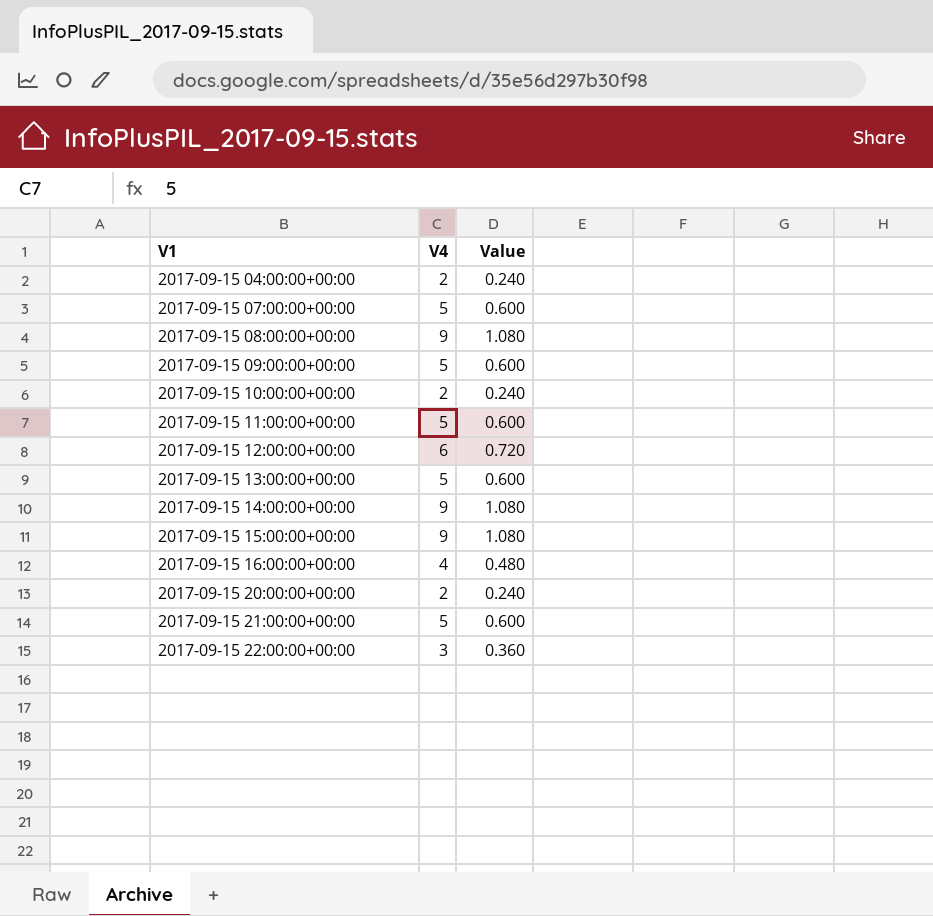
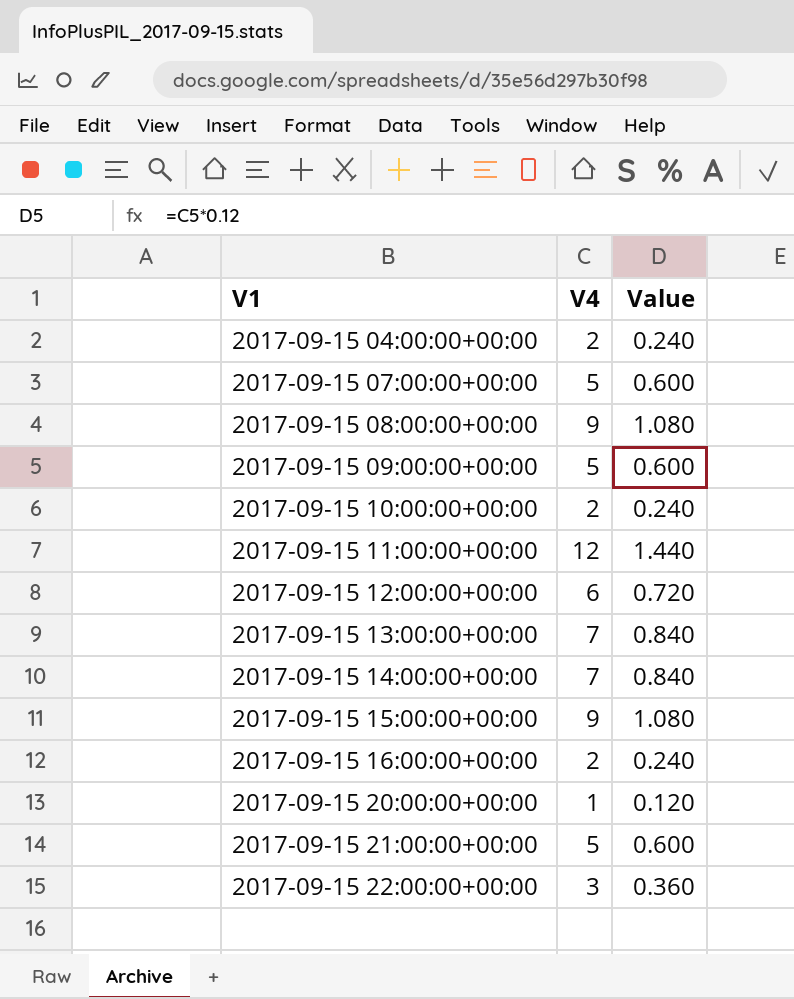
2017-09-15 11:00:00+00:00 | V4: 5 -> 12
2017-09-15 11:00:00+00:00 | Value: 0.600 -> 1.440
2017-09-15 13:00:00+00:00 | V4: 5 -> 7
2017-09-15 13:00:00+00:00 | Value: 0.600 -> 0.840
2017-09-15 14:00:00+00:00 | V4: 9 -> 7
2017-09-15 14:00:00+00:00 | Value: 1.080 -> 0.840
2017-09-15 16:00:00+00:00 | V4: 4 -> 2
2017-09-15 16:00:00+00:00 | Value: 0.480 -> 0.240
2017-09-15 20:00:00+00:00 | V4: 2 -> 1
2017-09-15 20:00:00+00:00 | Value: 0.240 -> 0.120

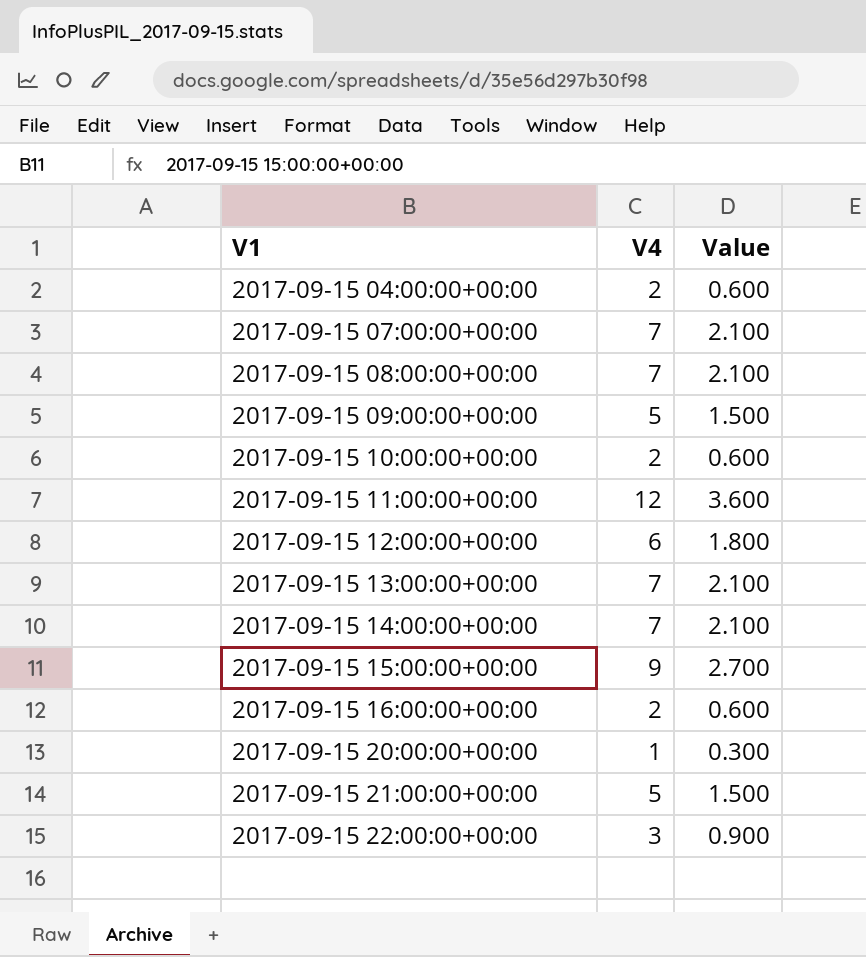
column Value | formula: [V4] * 0.12 -> [V4] * 0.3
2017-09-15 07:00:00+00:00 | V4: 5 -> 7
2017-09-15 08:00:00+00:00 | V4: 9 -> 7

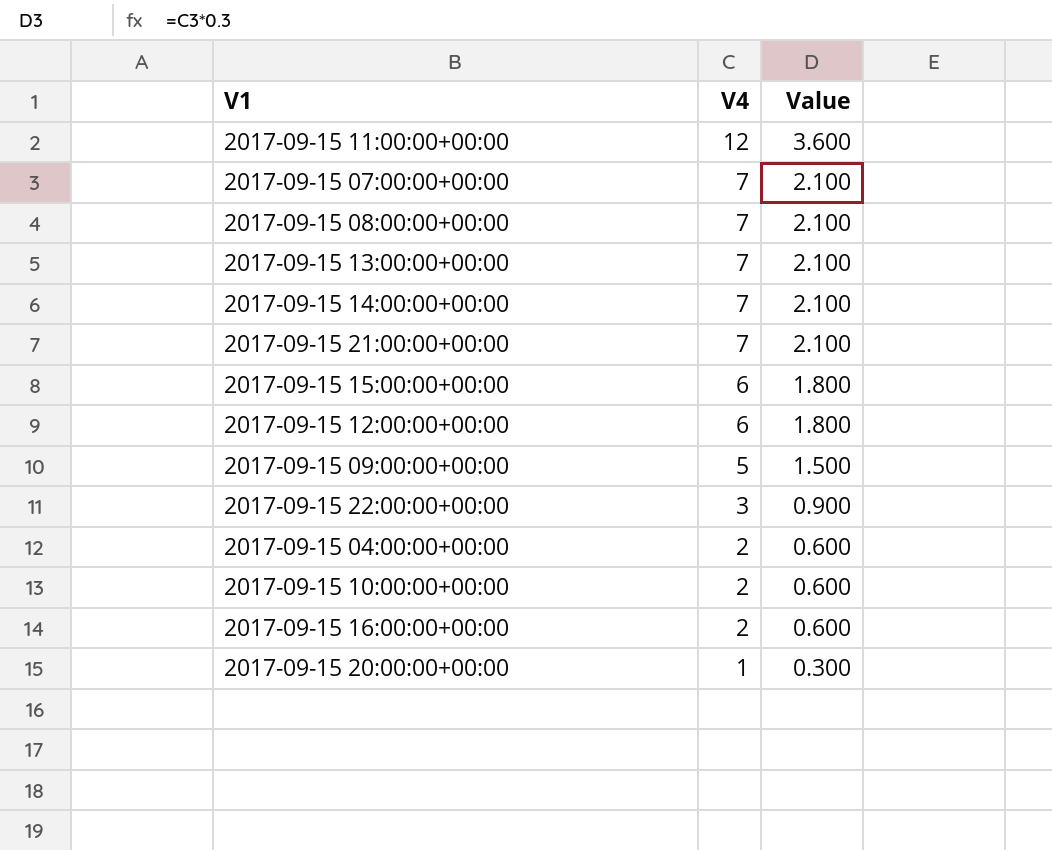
row order: V1 ascending -> V4 descending
2017-09-15 21:00:00+00:00 | V4: 5 -> 7
2017-09-15 21:00:00+00:00 | Value: 1.500 -> 2.100
2017-09-15 15:00:00+00:00 | V4: 9 -> 6
2017-09-15 15:00:00+00:00 | Value: 2.700 -> 1.800

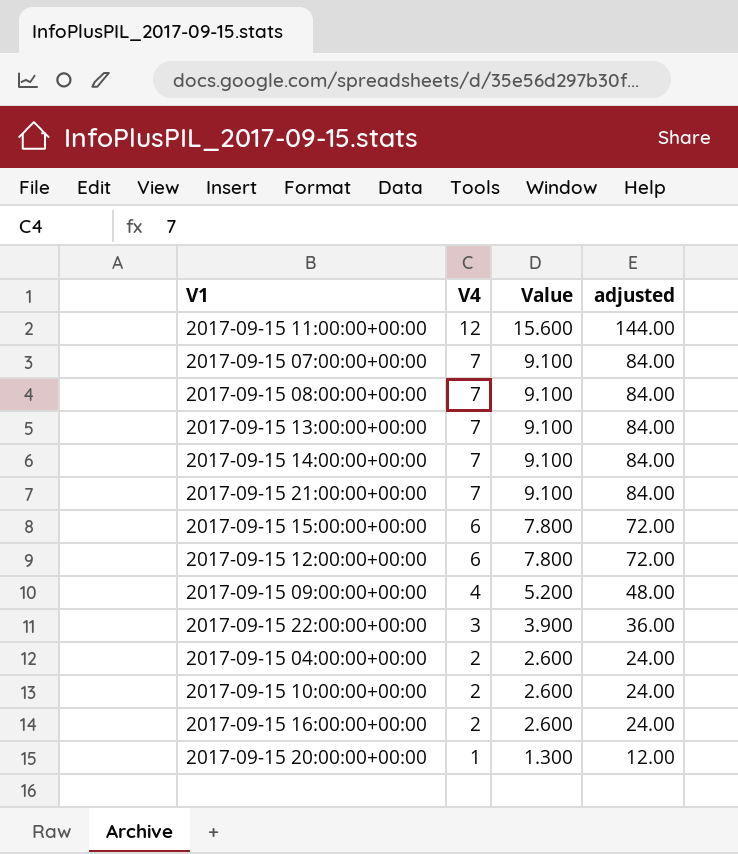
column Value | formula: [V4] * 0.3 -> [V4] * 1.3
column adjusted | formula: none -> [V4] * 12
2017-09-15 09:00:00+00:00 | V4: 5 -> 4

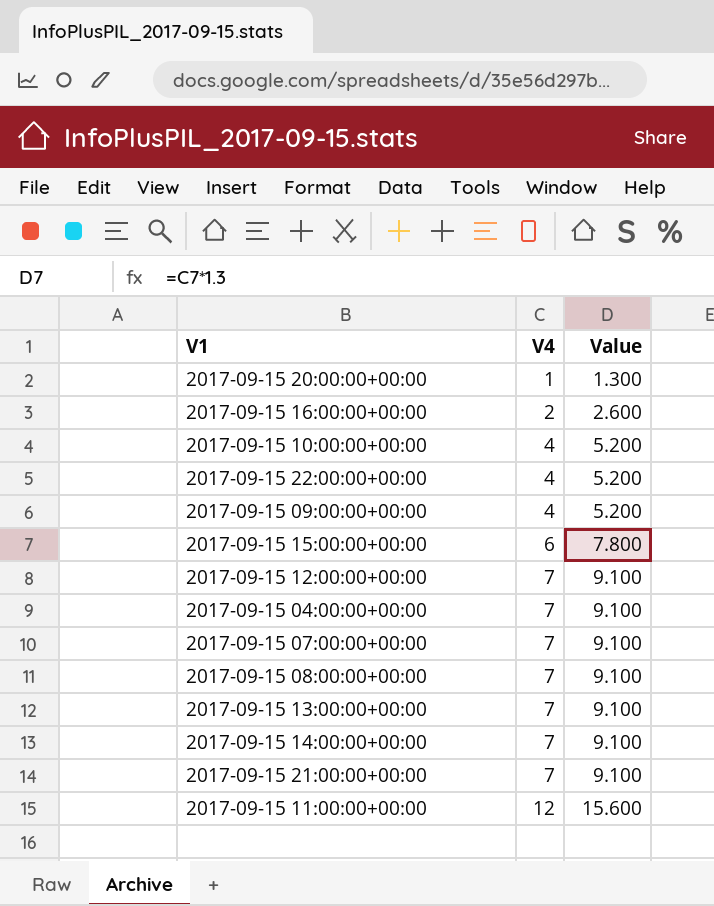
row order: V4 descending -> V4 ascending
column adjusted | formula: [V4] * 12 -> none
2017-09-15 10:00:00+00:00 | V4: 2 -> 4
2017-09-15 10:00:00+00:00 | Value: 2.600 -> 5.200
2017-09-15 22:00:00+00:00 | V4: 3 -> 4
2017-09-15 22:00:00+00:00 | Value: 3.900 -> 5.200
2017-09-15 12:00:00+00:00 | V4: 6 -> 7
2017-09-15 12:00:00+00:00 | Value: 7.800 -> 9.100
2017-09-15 04:00:00+00:00 | V4: 2 -> 7
2017-09-15 04:00:00+00:00 | Value: 2.600 -> 9.100

